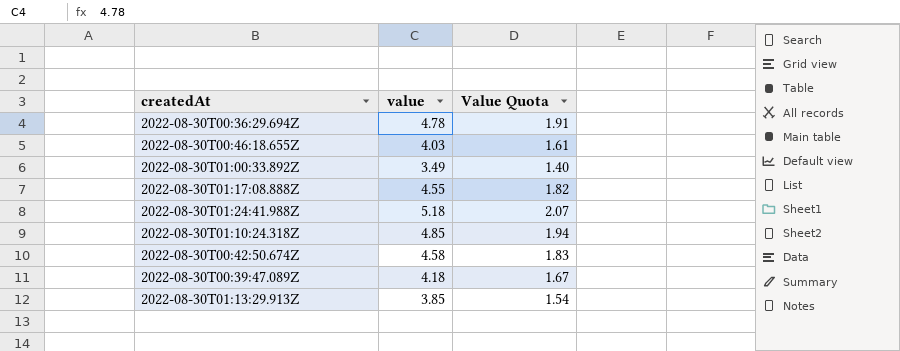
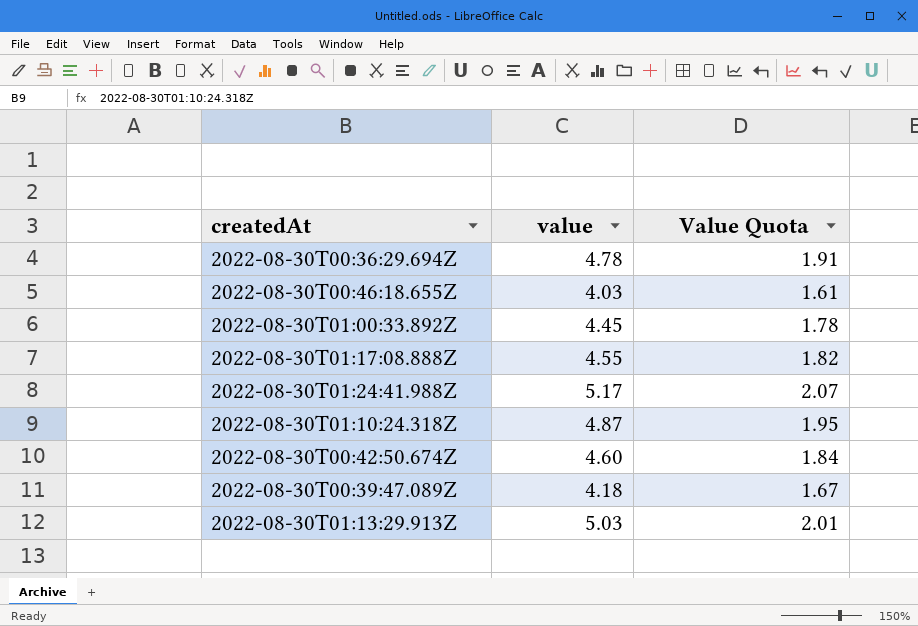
2022-08-30T01:00:33.892Z | value: 3.49 -> 4.45
2022-08-30T01:00:33.892Z | Value Quota: 1.40 -> 1.78
2022-08-30T01:24:41.988Z | value: 5.18 -> 5.17
2022-08-30T01:10:24.318Z | value: 4.85 -> 4.87
2022-08-30T01:10:24.318Z | Value Quota: 1.94 -> 1.95
2022-08-30T00:42:50.674Z | value: 4.58 -> 4.60
2022-08-30T00:42:50.674Z | Value Quota: 1.83 -> 1.84
2022-08-30T01:13:29.913Z | value: 3.85 -> 5.03
2022-08-30T01:13:29.913Z | Value Quota: 1.54 -> 2.01

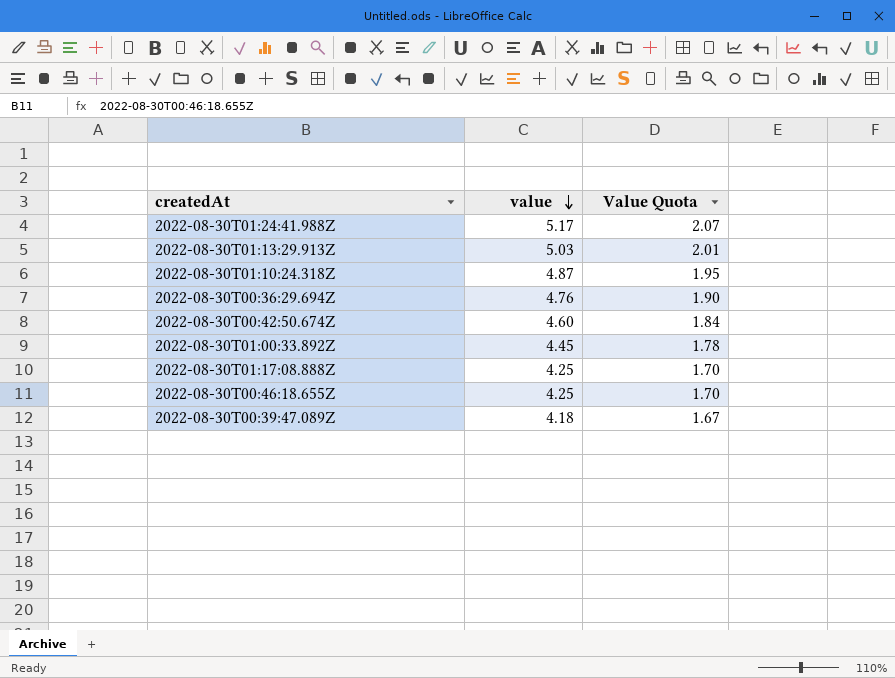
row order: none -> value descending
2022-08-30T00:36:29.694Z | value: 4.78 -> 4.76
2022-08-30T00:36:29.694Z | Value Quota: 1.91 -> 1.90
2022-08-30T01:17:08.888Z | value: 4.55 -> 4.25
2022-08-30T01:17:08.888Z | Value Quota: 1.82 -> 1.70
2022-08-30T00:46:18.655Z | value: 4.03 -> 4.25
2022-08-30T00:46:18.655Z | Value Quota: 1.61 -> 1.70

